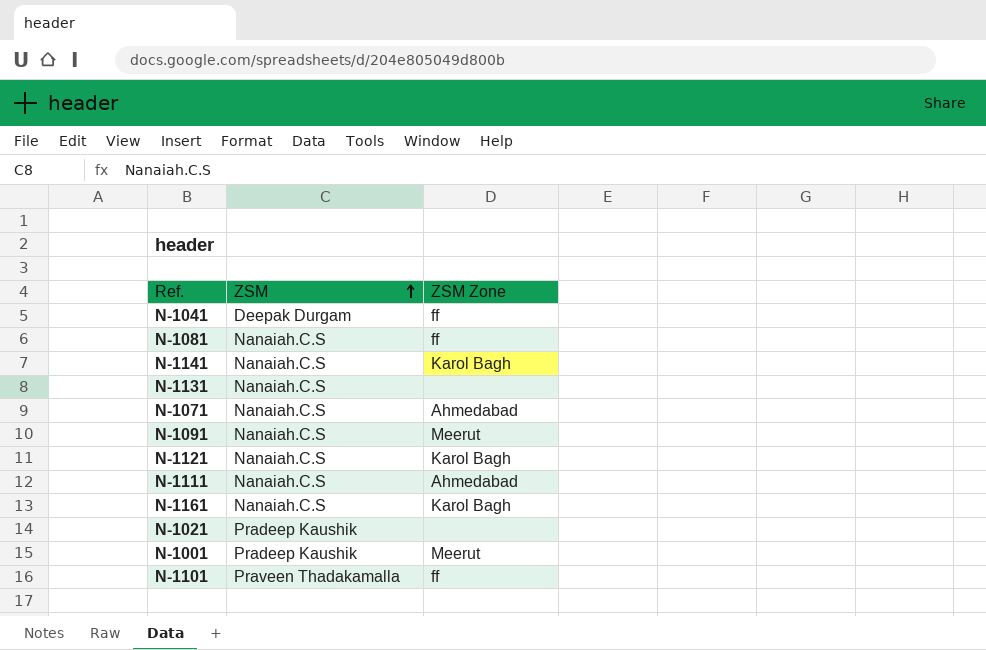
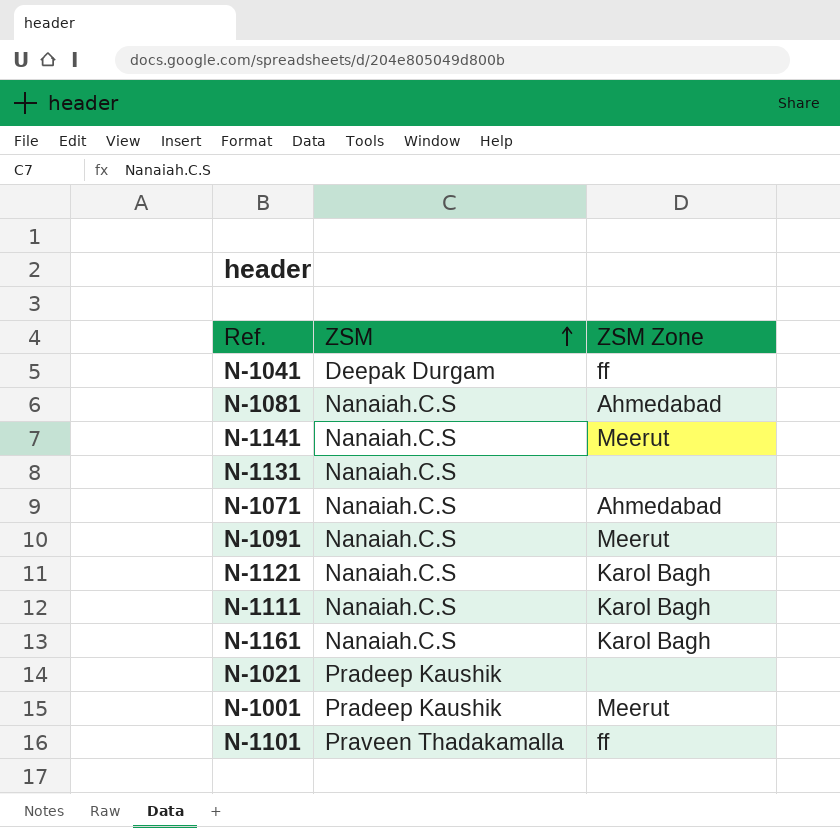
N-1081 | ZSM Zone: ff -> Ahmedabad
N-1141 | ZSM Zone: Karol Bagh -> Meerut
N-1111 | ZSM Zone: Ahmedabad -> Karol Bagh

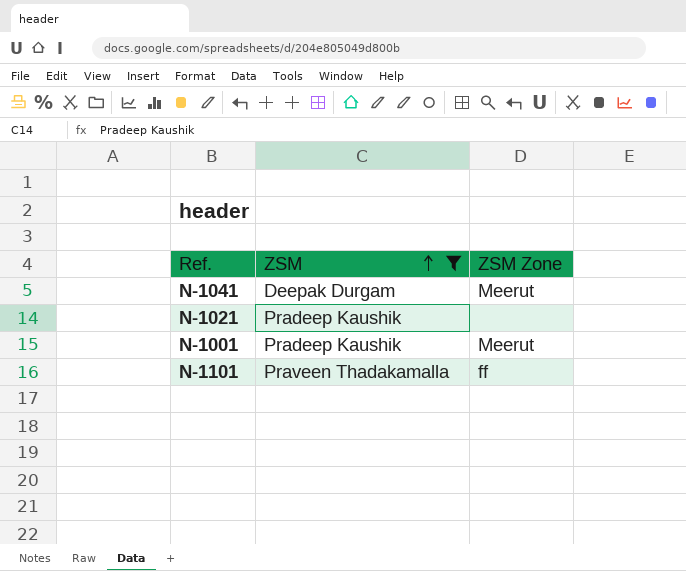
filter: none -> ZSM != Nanaiah.C.S
N-1041 | ZSM Zone: ff -> Meerut

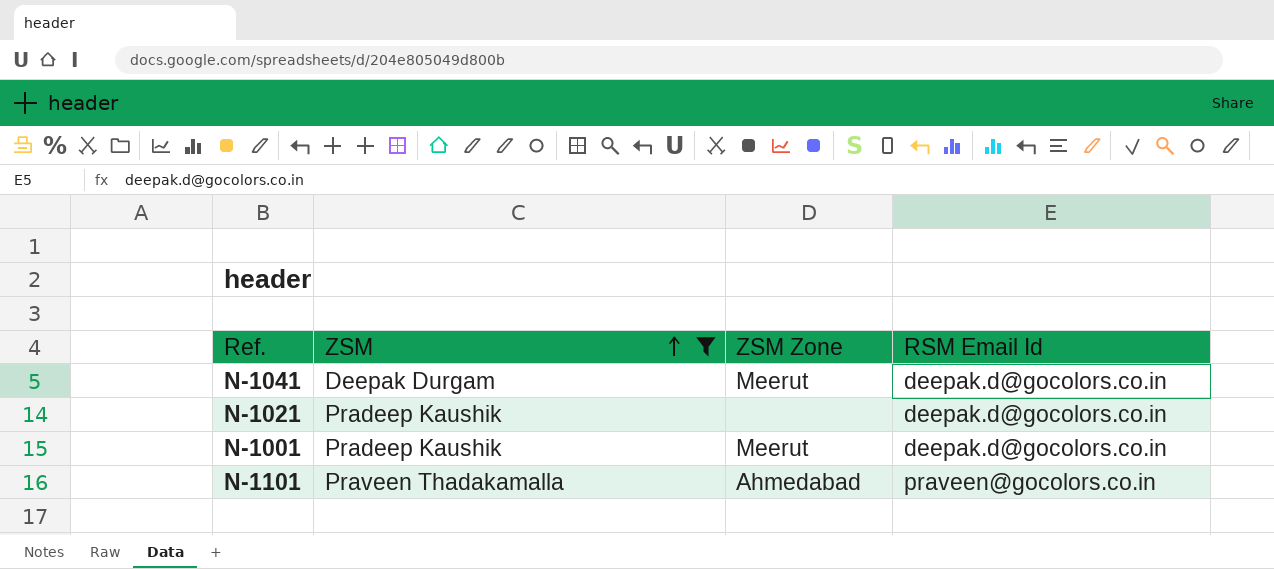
column RSM Email Id | position: none -> 4
N-1101 | ZSM Zone: ff -> Ahmedabad

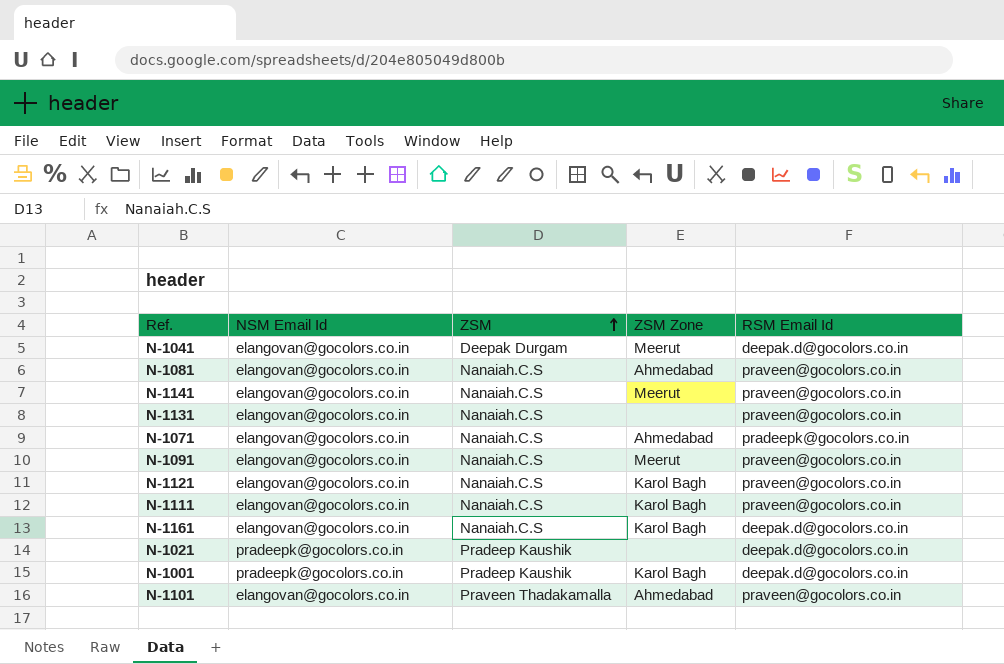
filter: ZSM != Nanaiah.C.S -> none
column NSM Email Id | position: none -> 2
N-1001 | ZSM Zone: Meerut -> Karol Bagh

